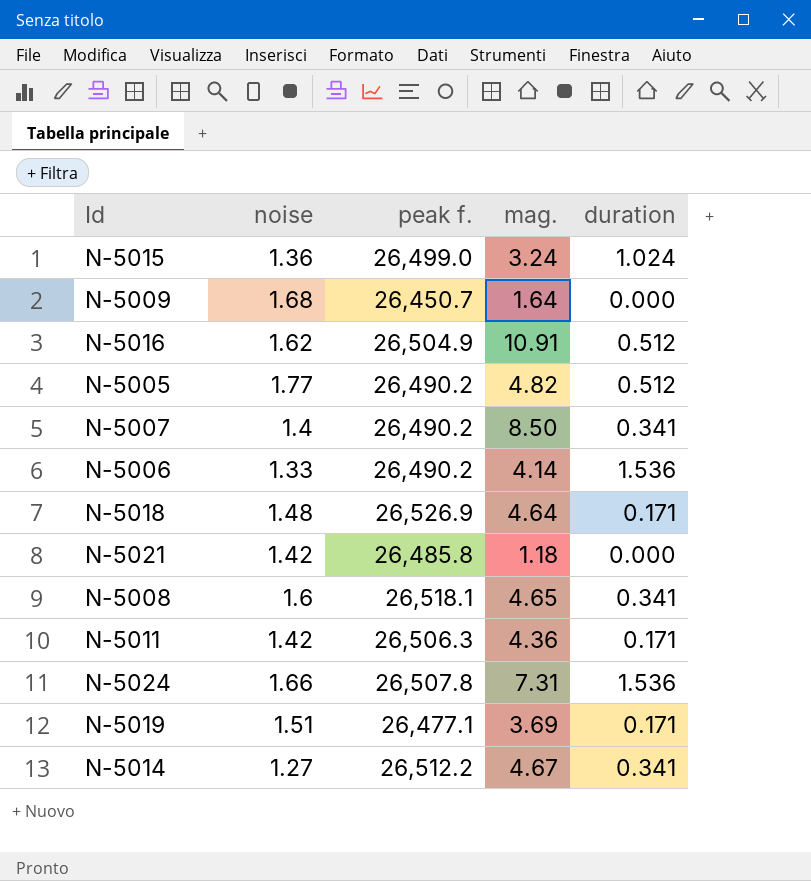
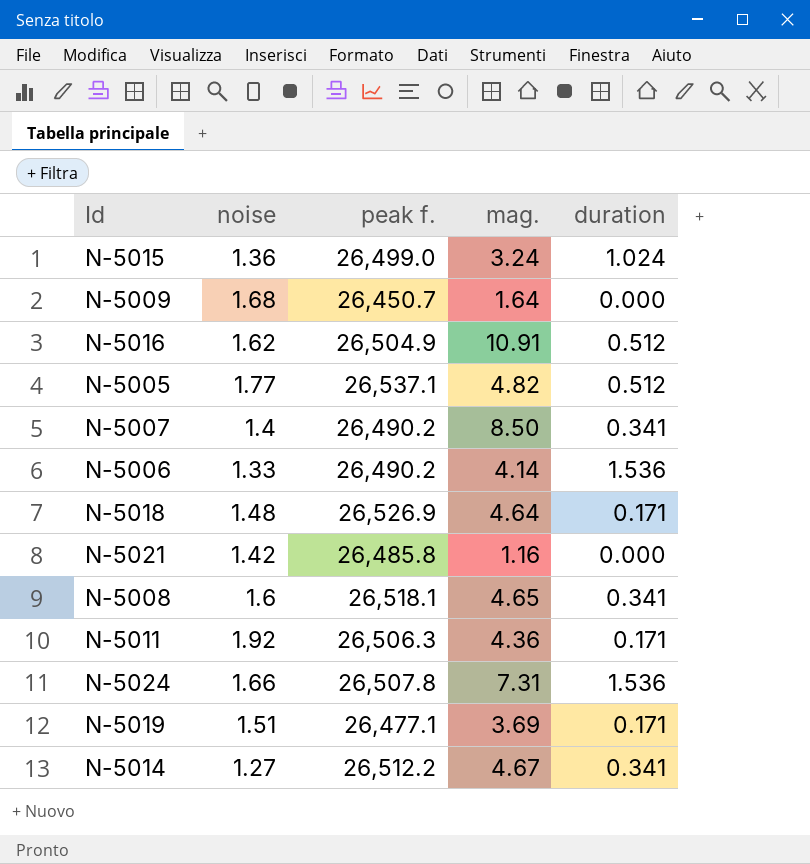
N-5005 | peak f.: 26,490.2 -> 26,537.1
N-5021 | mag.: 1.18 -> 1.16
N-5011 | noise: 1.42 -> 1.92

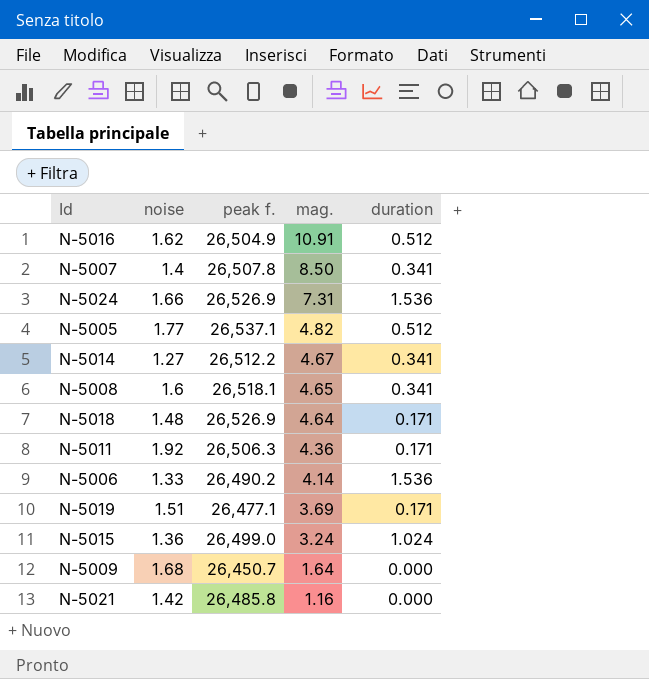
row order: none -> mag. descending
N-5007 | peak f.: 26,490.2 -> 26,507.8
N-5024 | peak f.: 26,507.8 -> 26,526.9

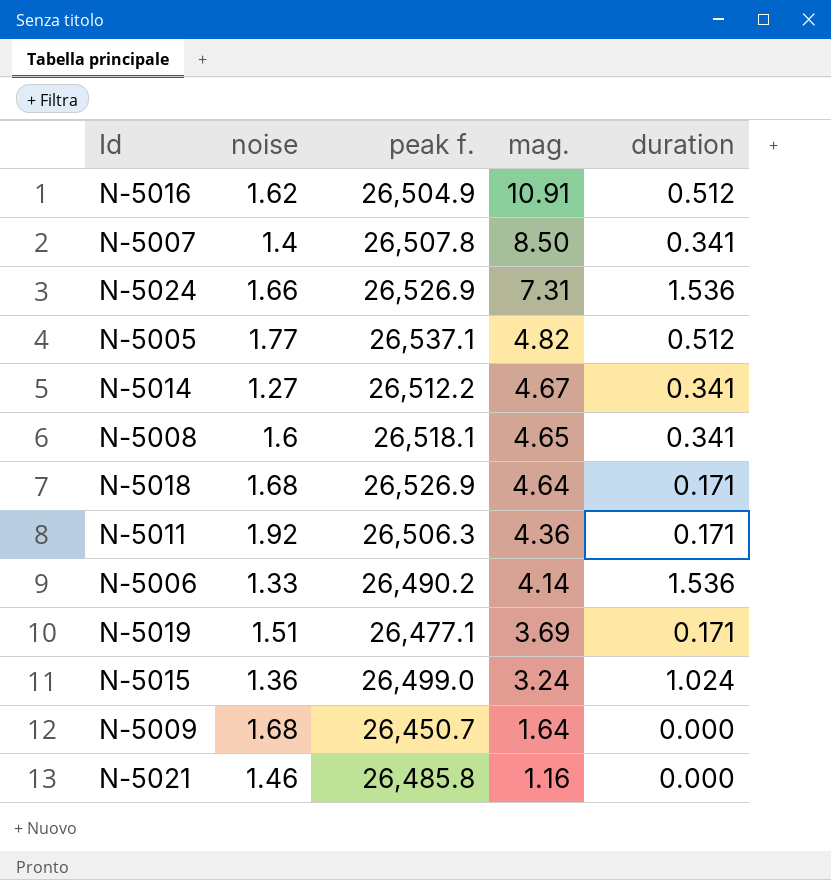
N-5018 | noise: 1.48 -> 1.68
N-5021 | noise: 1.42 -> 1.46

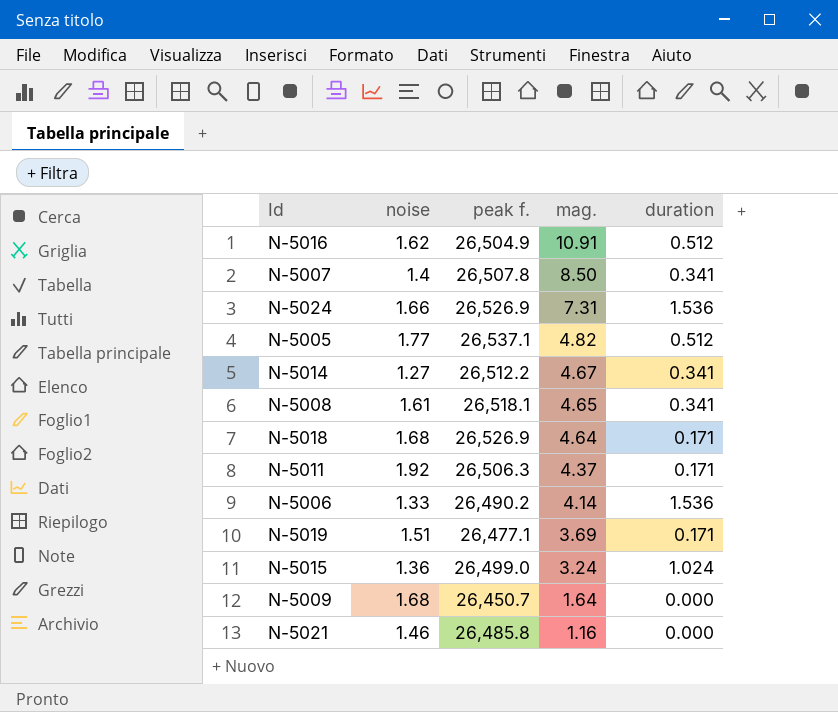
N-5008 | noise: 1.6 -> 1.61
N-5011 | mag.: 4.36 -> 4.37

